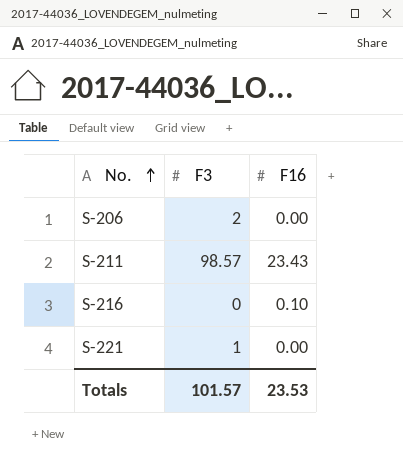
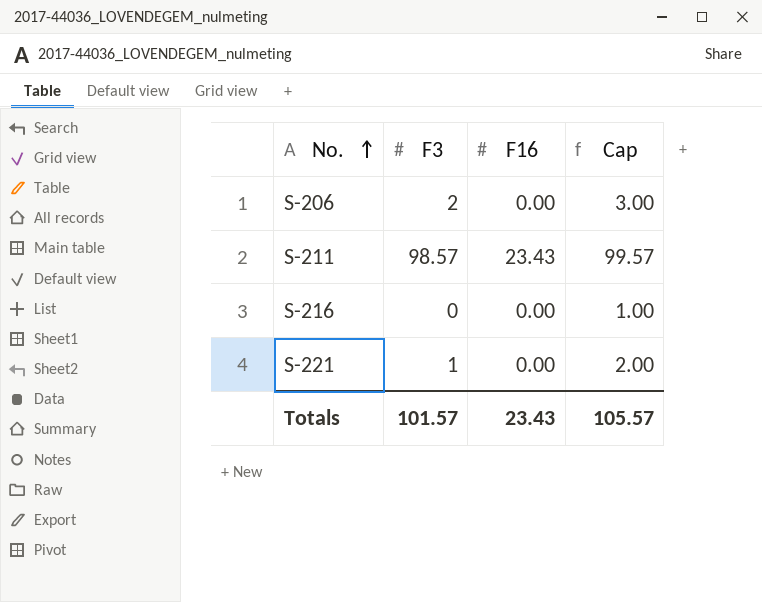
column Cap | formula: none -> [F3] + 1
S-216 | F16: 0.10 -> 0.00
Totals | F16: 23.53 -> 23.43

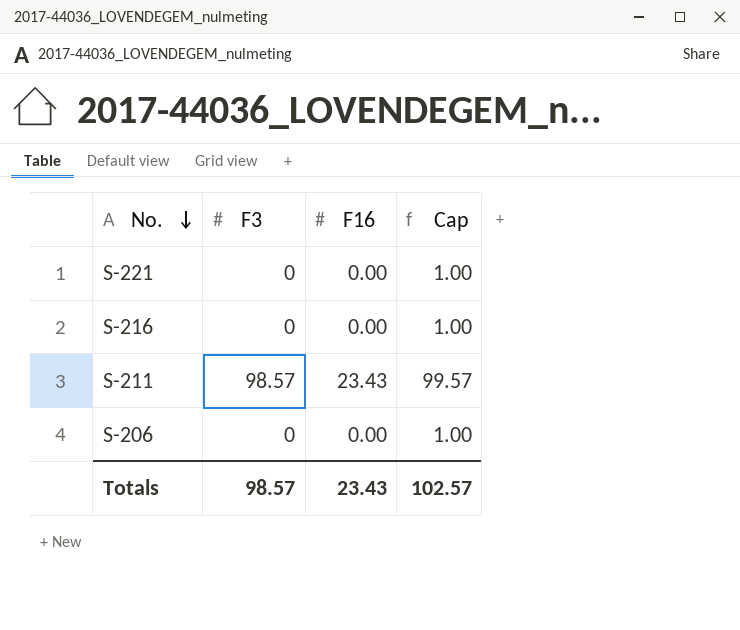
row order: No. ascending -> No. descending
S-221 | F3: 1 -> 0
S-221 | Cap: 2.00 -> 1.00
S-206 | F3: 2 -> 0
S-206 | Cap: 3.00 -> 1.00
Totals | F3: 101.57 -> 98.57
Totals | Cap: 105.57 -> 102.57

